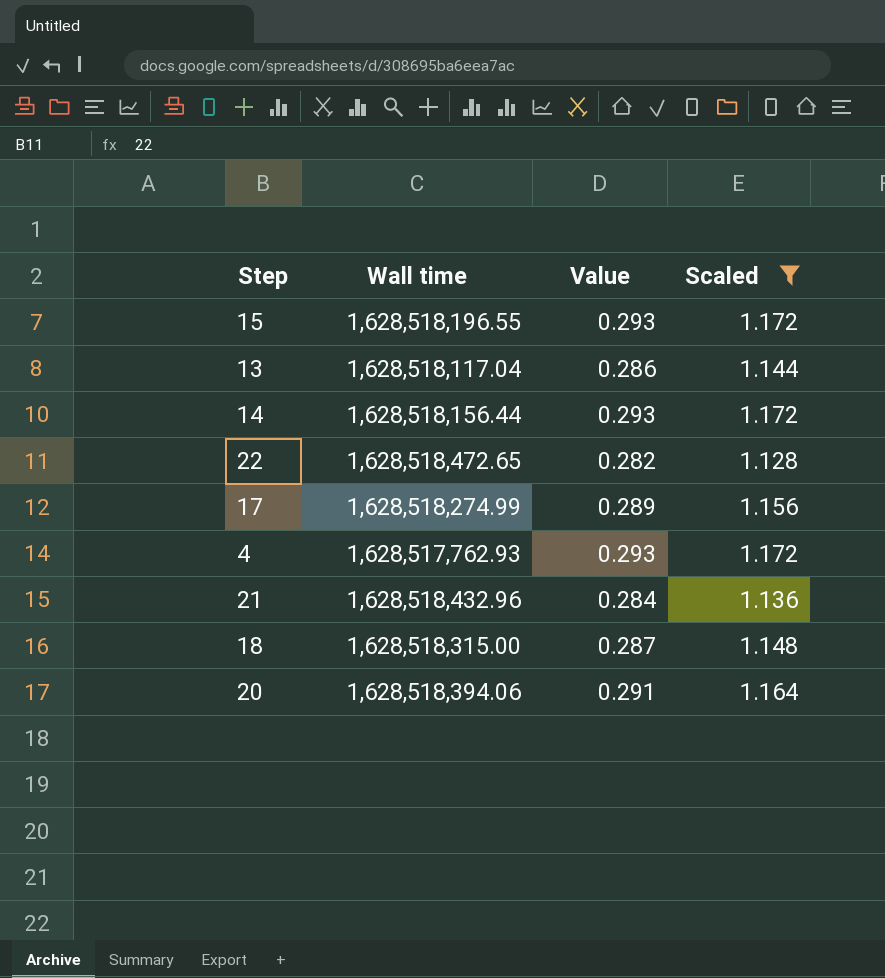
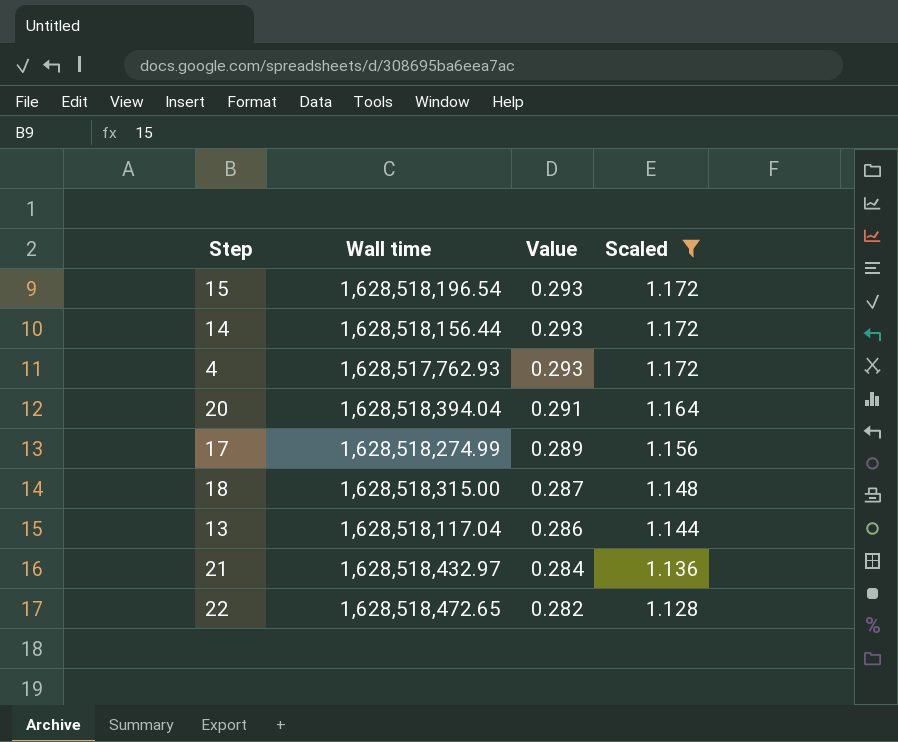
row order: none -> Value descending
15 | Wall time: 1,628,518,196.55 -> 1,628,518,196.54
20 | Wall time: 1,628,518,394.06 -> 1,628,518,394.04
21 | Wall time: 1,628,518,432.96 -> 1,628,518,432.97

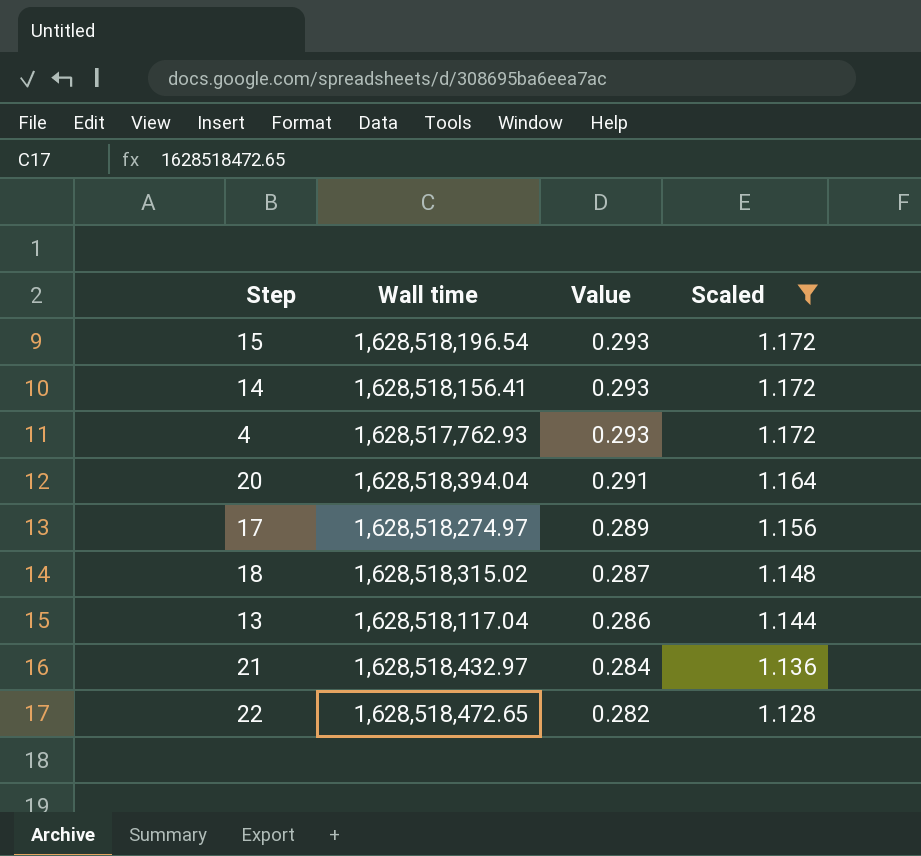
14 | Wall time: 1,628,518,156.44 -> 1,628,518,156.41
17 | Wall time: 1,628,518,274.99 -> 1,628,518,274.97
18 | Wall time: 1,628,518,315.00 -> 1,628,518,315.02

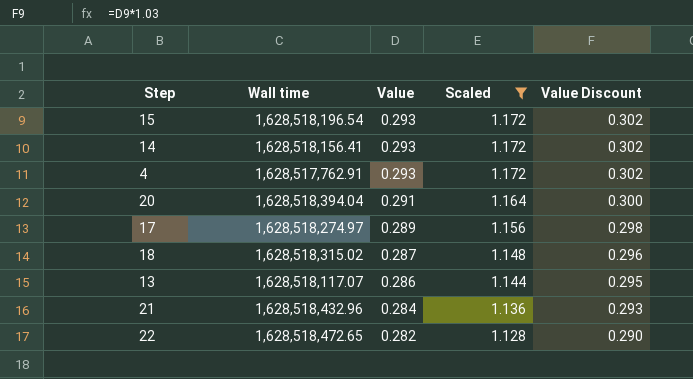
column Value Discount | formula: none -> [Value] * 1.03
4 | Wall time: 1,628,517,762.93 -> 1,628,517,762.91
13 | Wall time: 1,628,518,117.04 -> 1,628,518,117.07
21 | Wall time: 1,628,518,432.97 -> 1,628,518,432.96

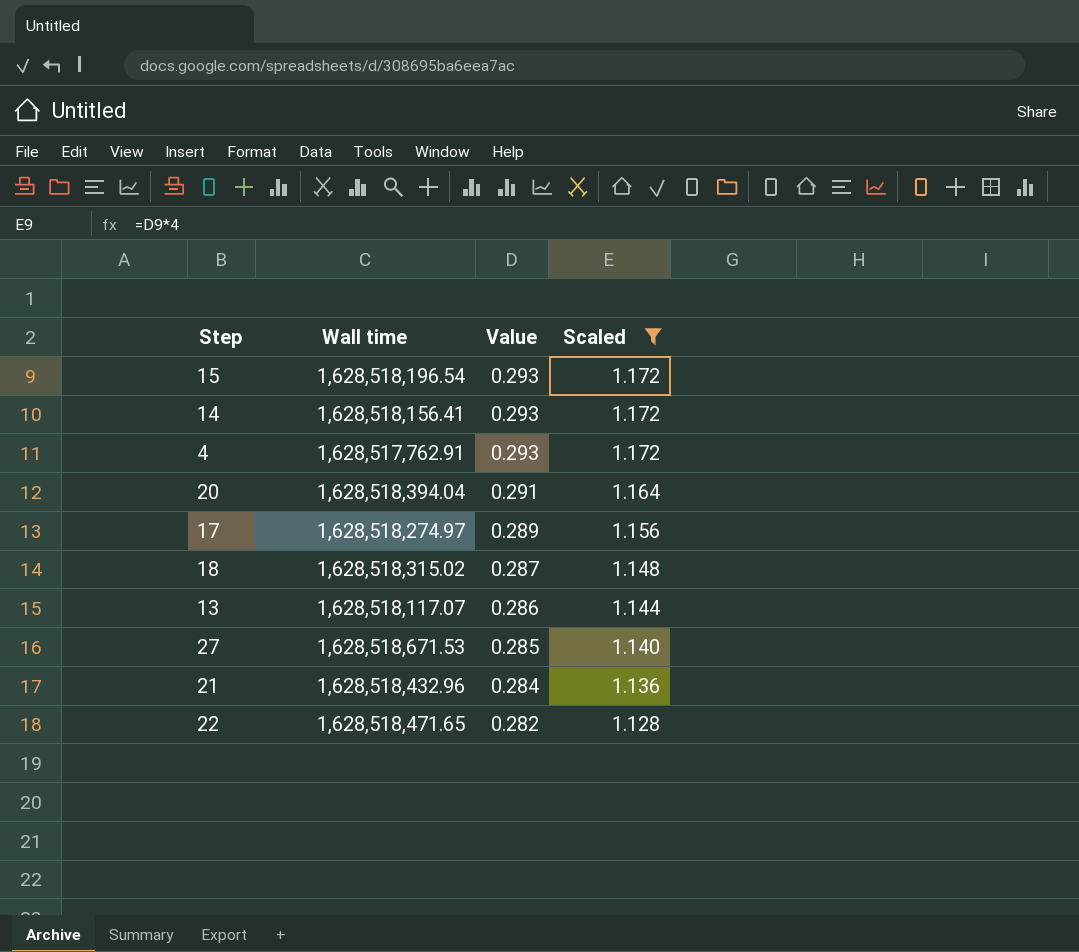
column Value Discount | formula: [Value] * 1.03 -> none
row 27: none -> 1,628,518,671.53 | 0.285 | 1.140
22 | Wall time: 1,628,518,472.65 -> 1,628,518,471.65

